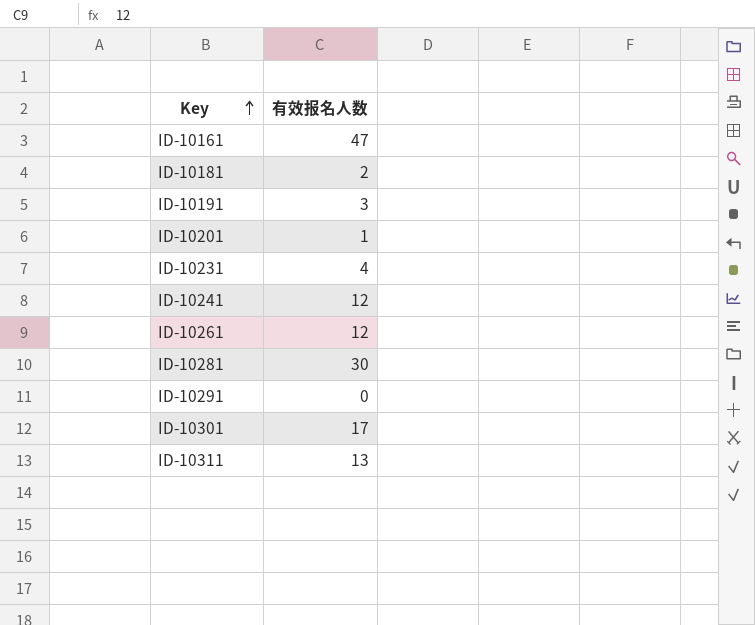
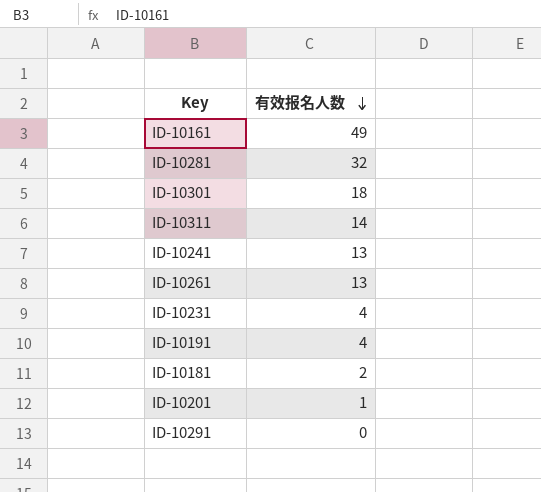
row order: Key ascending -> 有效报名人数 descending
ID-10161 | 有效报名人数: 47 -> 49
ID-10281 | 有效报名人数: 30 -> 32
ID-10301 | 有效报名人数: 17 -> 18
ID-10311 | 有效报名人数: 13 -> 14
ID-10241 | 有效报名人数: 12 -> 13
ID-10261 | 有效报名人数: 12 -> 13
ID-10191 | 有效报名人数: 3 -> 4

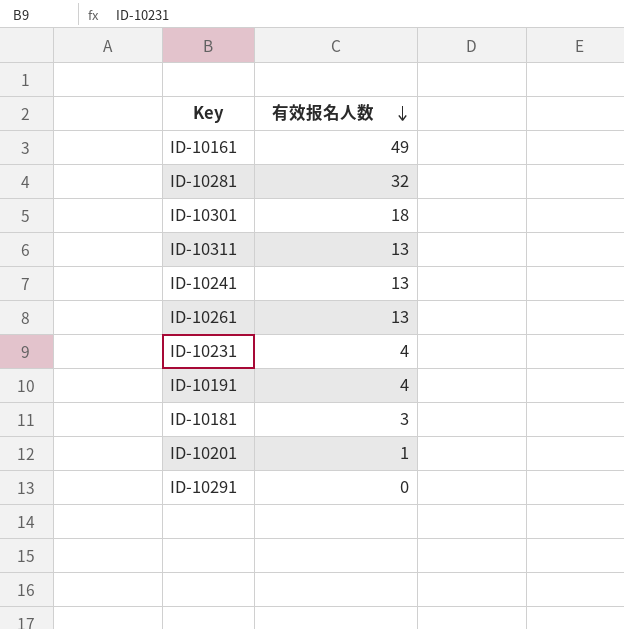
ID-10311 | 有效报名人数: 14 -> 13
ID-10181 | 有效报名人数: 2 -> 3

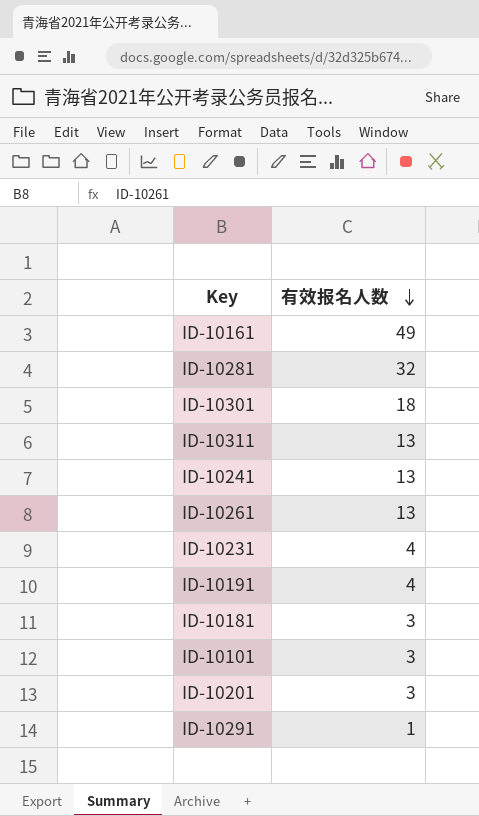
row ID-10101: none -> 3
ID-10201 | 有效报名人数: 1 -> 3
ID-10291 | 有效报名人数: 0 -> 1

